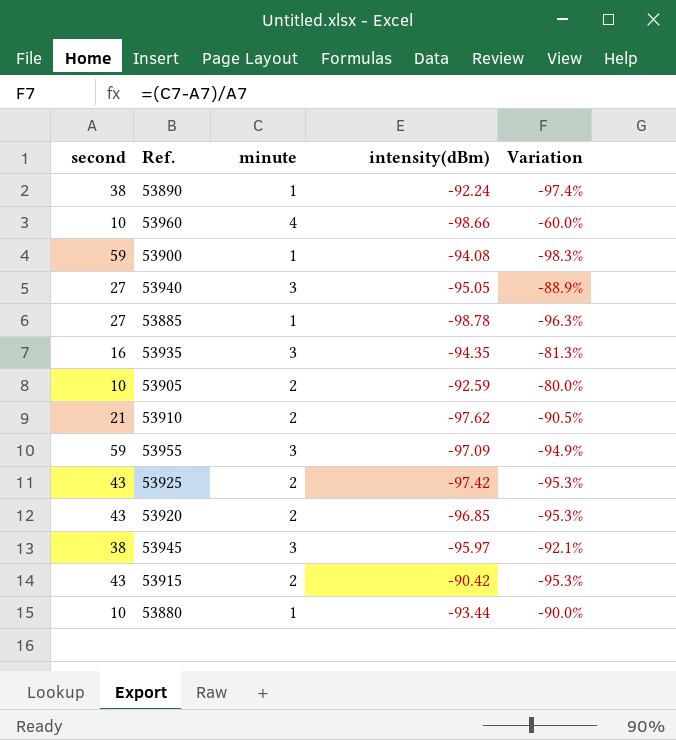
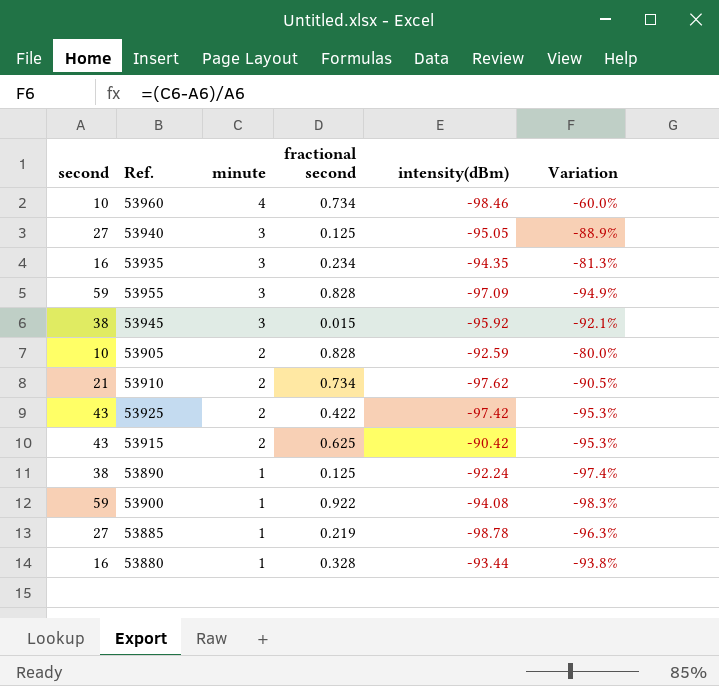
row order: none -> minute descending
column fractional second | position: none -> 4
row 53920: 43 | 2 | -96.85 | -95.3% -> none
53960 | intensity(dBm): -98.66 -> -98.46
53945 | intensity(dBm): -95.97 -> -95.92
53880 | second: 10 -> 16
53880 | Variation: -90.0% -> -93.8%

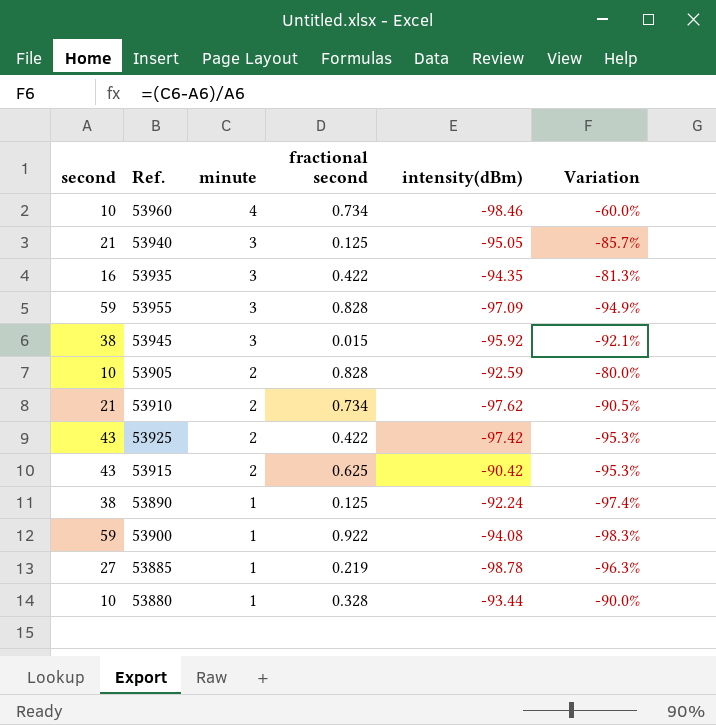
53940 | second: 27 -> 21
53940 | Variation: -88.9% -> -85.7%
53935 | fractional second: 0.234 -> 0.422
53880 | second: 16 -> 10
53880 | Variation: -93.8% -> -90.0%

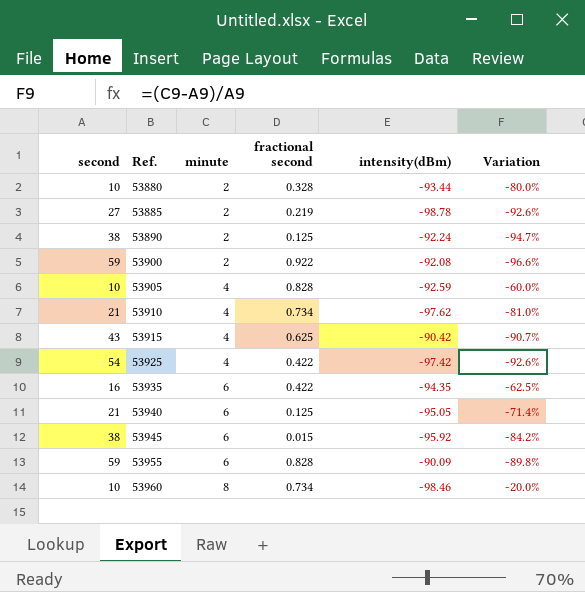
row order: minute descending -> Ref. ascending
53880 | minute: 1 -> 2
53880 | Variation: -90.0% -> -80.0%
53885 | minute: 1 -> 2
53885 | Variation: -96.3% -> -92.6%
53890 | minute: 1 -> 2
53890 | Variation: -97.4% -> -94.7%
53900 | minute: 1 -> 2
53900 | intensity(dBm): -94.08 -> -92.08
53900 | Variation: -98.3% -> -96.6%
53905 | minute: 2 -> 4
53905 | Variation: -80.0% -> -60.0%
53910 | minute: 2 -> 4
53910 | Variation: -90.5% -> -81.0%
53915 | minute: 2 -> 4
53915 | Variation: -95.3% -> -90.7%
53925 | second: 43 -> 54
53925 | minute: 2 -> 4
53925 | Variation: -95.3% -> -92.6%
53935 | minute: 3 -> 6
53935 | Variation: -81.3% -> -62.5%
53940 | minute: 3 -> 6
53940 | Variation: -85.7% -> -71.4%
53945 | minute: 3 -> 6
53945 | Variation: -92.1% -> -84.2%
53955 | minute: 3 -> 6
53955 | intensity(dBm): -97.09 -> -90.09
53955 | Variation: -94.9% -> -89.8%
53960 | minute: 4 -> 8
53960 | Variation: -60.0% -> -20.0%

